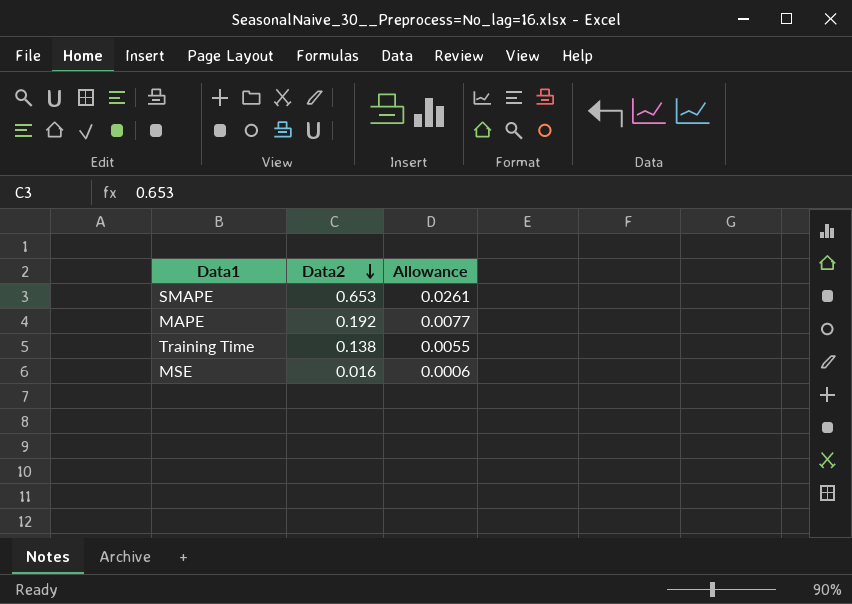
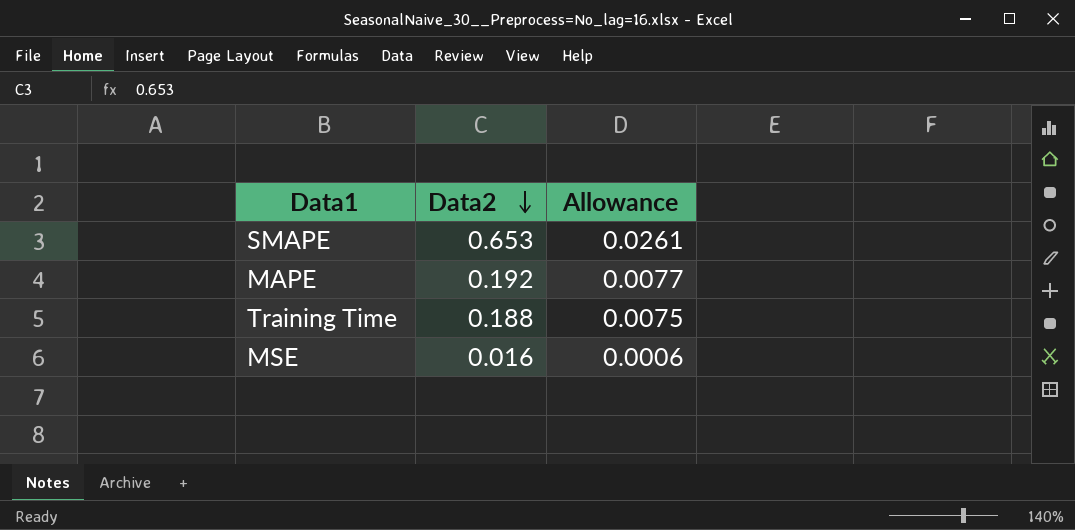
Training Time | Data2: 0.138 -> 0.188
Training Time | Allowance: 0.0055 -> 0.0075

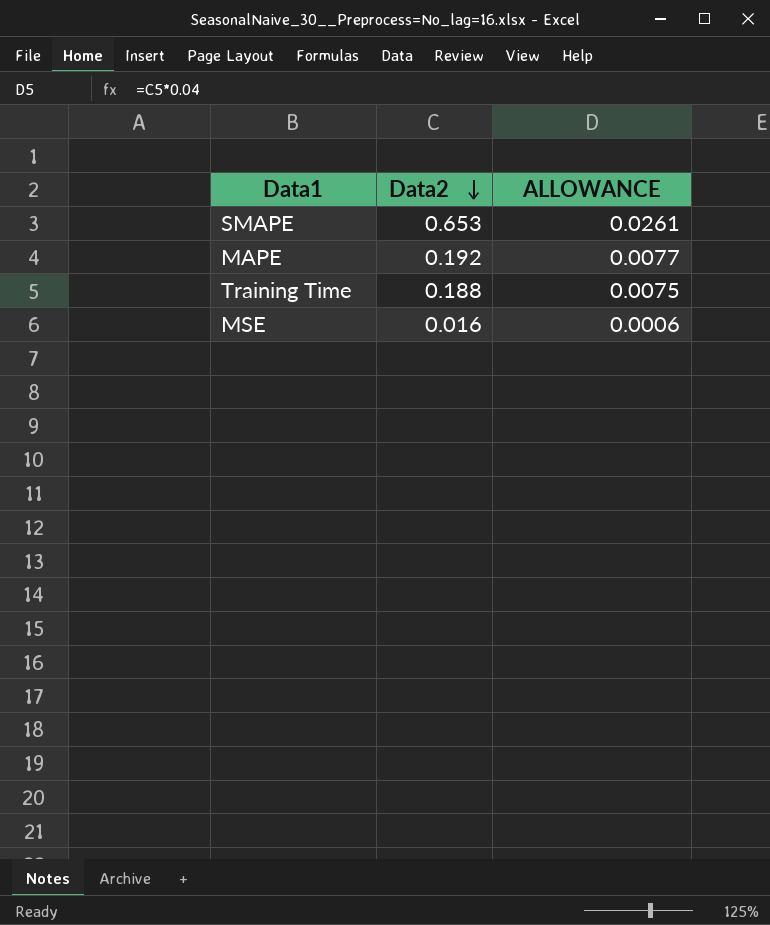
column name: Allowance -> ALLOWANCE

